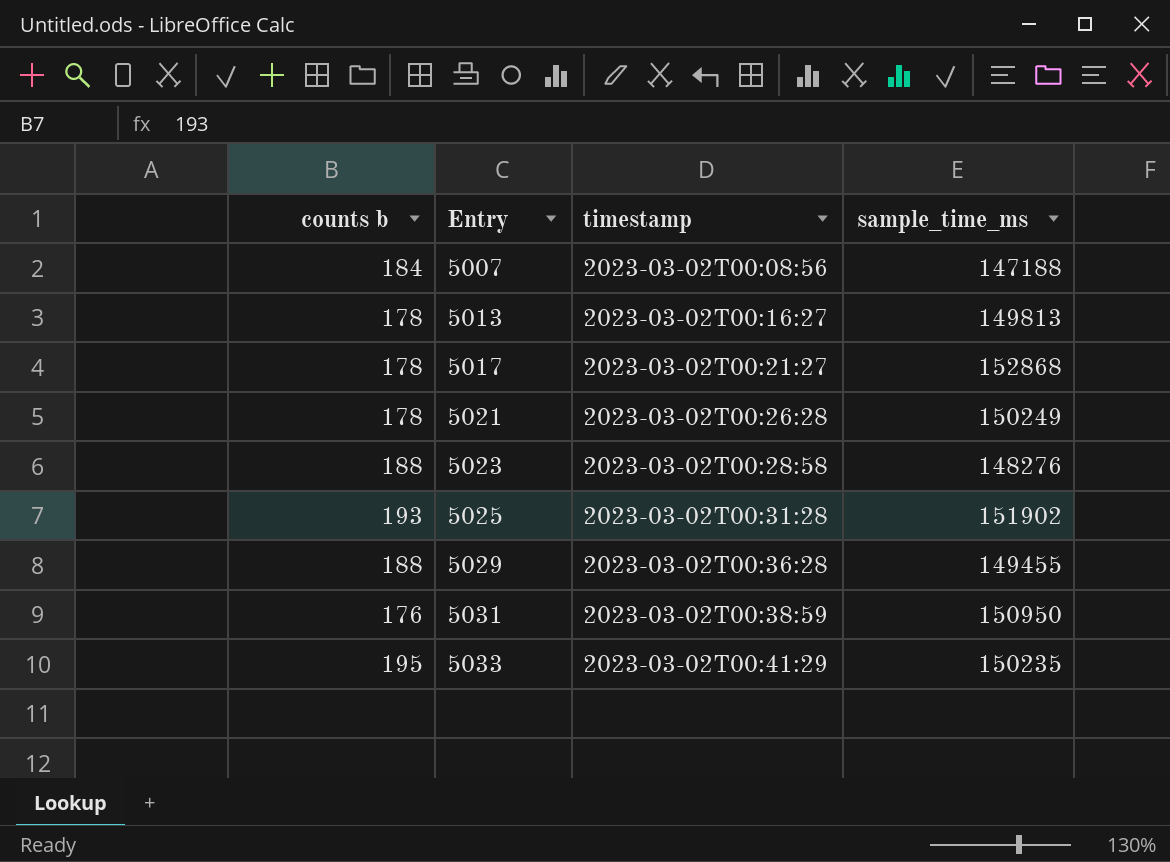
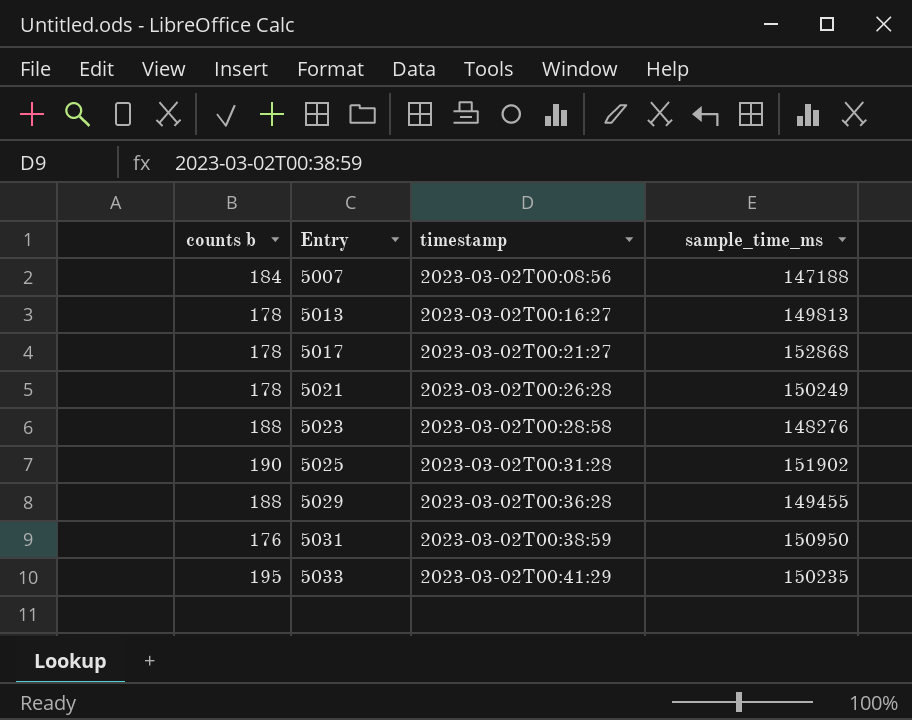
5025 | counts b: 193 -> 190

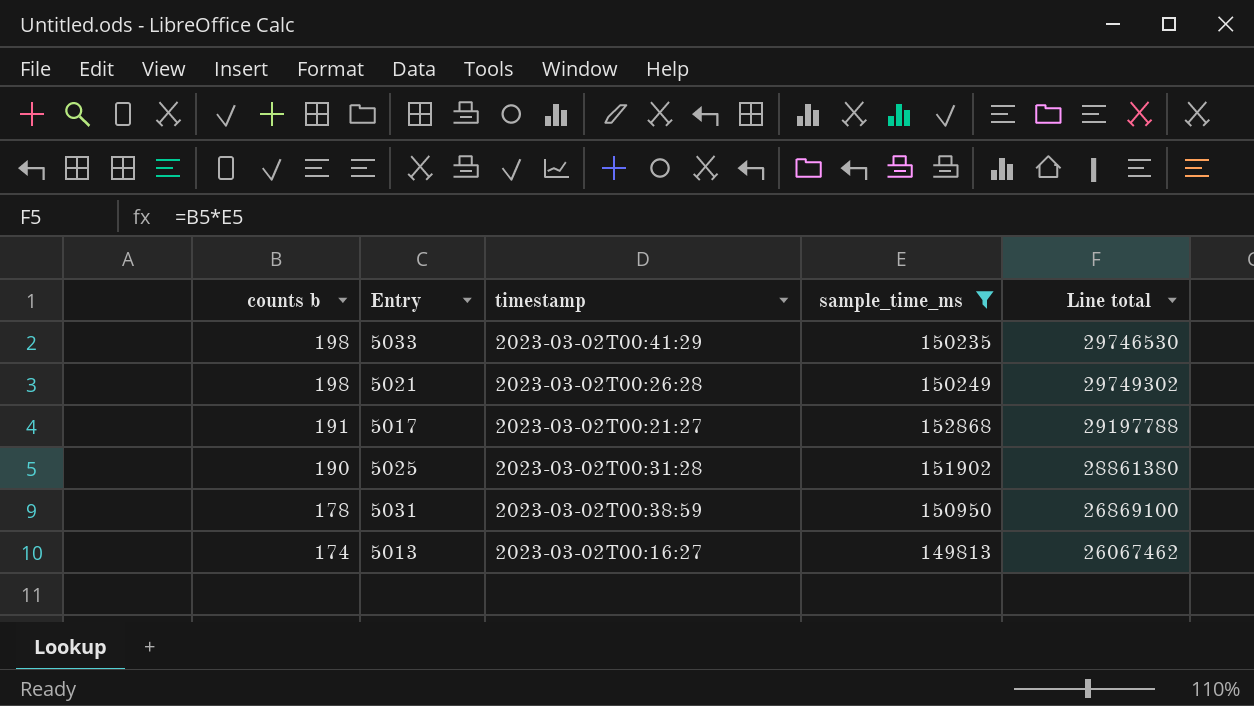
filter: none -> sample_time_ms >= 149813
row order: Entry ascending -> counts b descending
column Line total | formula: none -> [counts b] * [sample_time_ms]
5033 | counts b: 195 -> 198
5021 | counts b: 178 -> 198
5017 | counts b: 178 -> 191
5031 | counts b: 176 -> 178
5013 | counts b: 178 -> 174

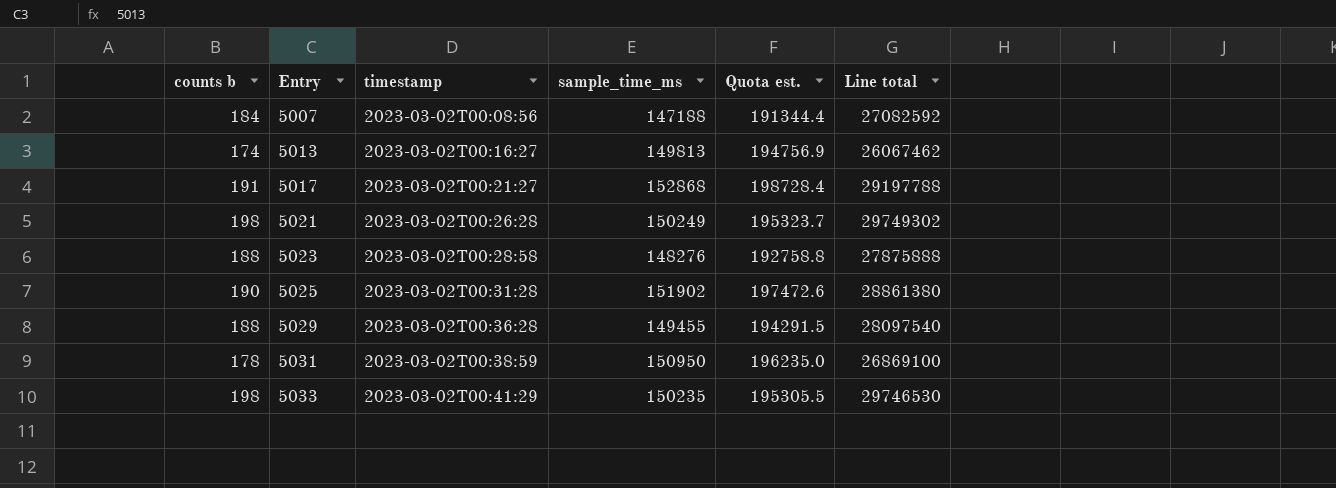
filter: sample_time_ms >= 149813 -> none
row order: counts b descending -> Entry ascending
column Quota est. | formula: none -> [sample_time_ms] * 1.3

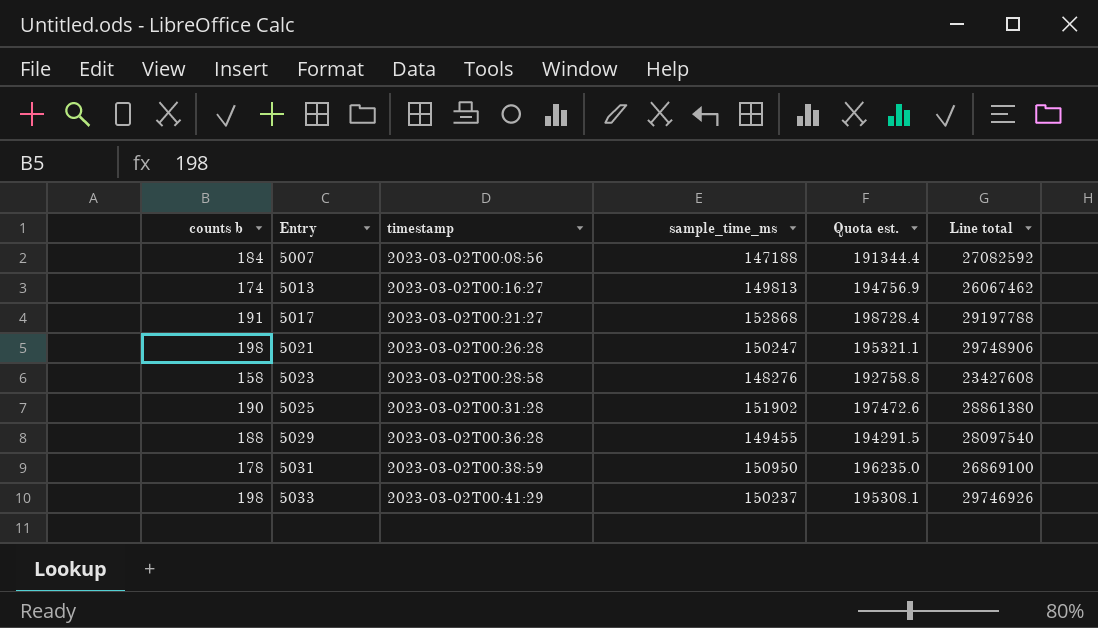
5021 | sample_time_ms: 150249 -> 150247
5021 | Quota est.: 195323.7 -> 195321.1
5021 | Line total: 29749302 -> 29748906
5023 | counts b: 188 -> 158
5023 | Line total: 27875888 -> 23427608
5033 | sample_time_ms: 150235 -> 150237
5033 | Quota est.: 195305.5 -> 195308.1
5033 | Line total: 29746530 -> 29746926

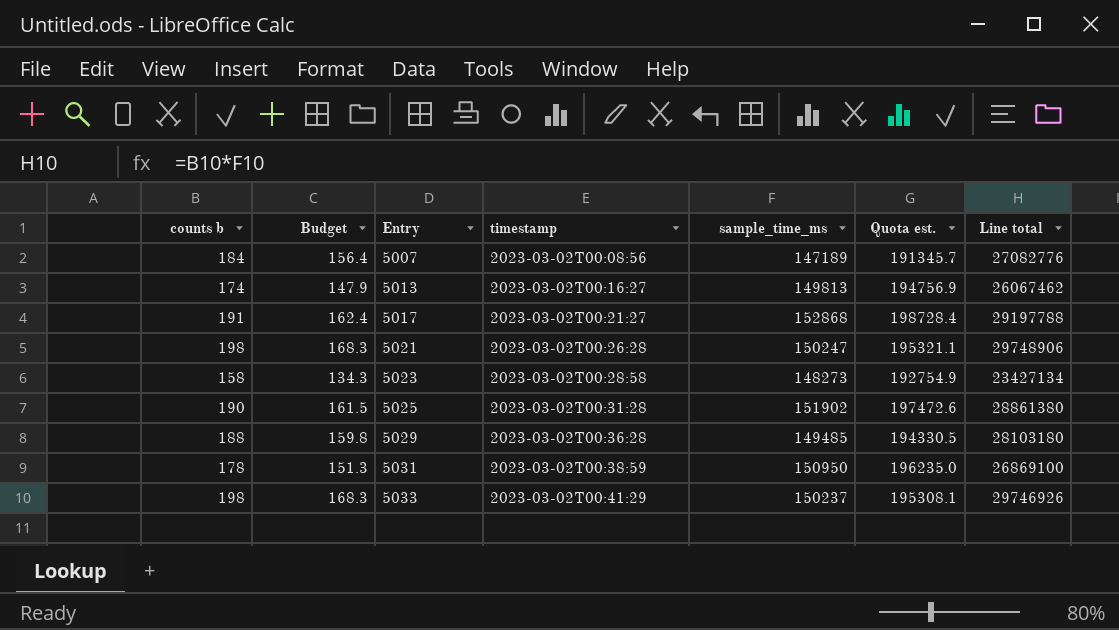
column Budget | formula: none -> [counts b] * 0.85
5007 | sample_time_ms: 147188 -> 147189
5007 | Quota est.: 191344.4 -> 191345.7
5007 | Line total: 27082592 -> 27082776
5023 | sample_time_ms: 148276 -> 148273
5023 | Quota est.: 192758.8 -> 192754.9
5023 | Line total: 23427608 -> 23427134
5029 | sample_time_ms: 149455 -> 149485
5029 | Quota est.: 194291.5 -> 194330.5
5029 | Line total: 28097540 -> 28103180

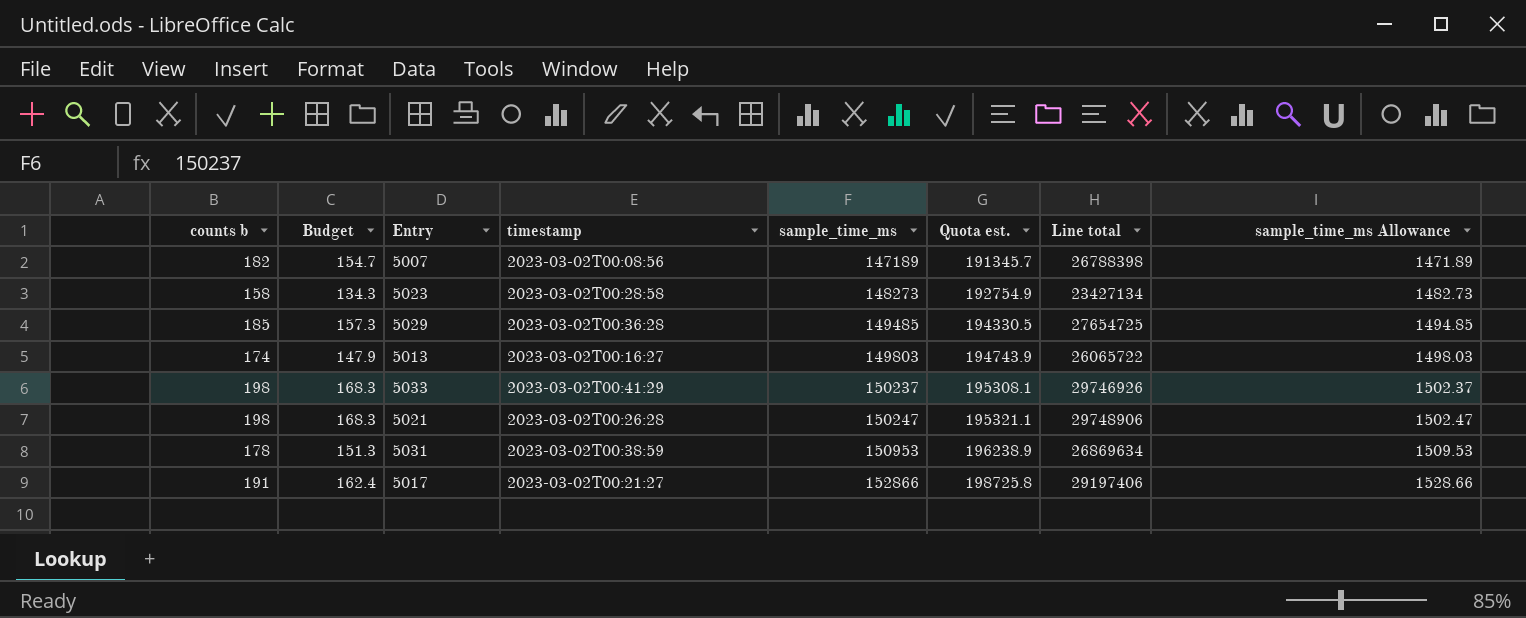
row order: Entry ascending -> sample_time_ms ascending
column sample_time_ms Allowance | formula: none -> [sample_time_ms] * 0.01
row 5025: 190 | 161.5 | 2023-03-02T00:31:28 | 151902 | 197472.6 | 28861380 -> none
5007 | counts b: 184 -> 182
5007 | Budget: 156.4 -> 154.7
5007 | Line total: 27082776 -> 26788398
5029 | counts b: 188 -> 185
5029 | Budget: 159.8 -> 157.3
5029 | Line total: 28103180 -> 27654725
5013 | sample_time_ms: 149813 -> 149803
5013 | Quota est.: 194756.9 -> 194743.9
5013 | Line total: 26067462 -> 26065722
5031 | sample_time_ms: 150950 -> 150953
5031 | Quota est.: 196235.0 -> 196238.9
5031 | Line total: 26869100 -> 26869634
5017 | sample_time_ms: 152868 -> 152866
5017 | Quota est.: 198728.4 -> 198725.8
5017 | Line total: 29197788 -> 29197406

